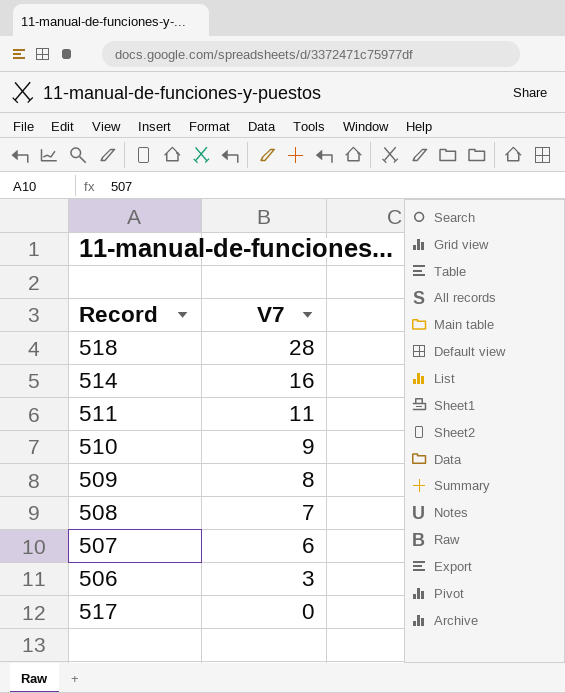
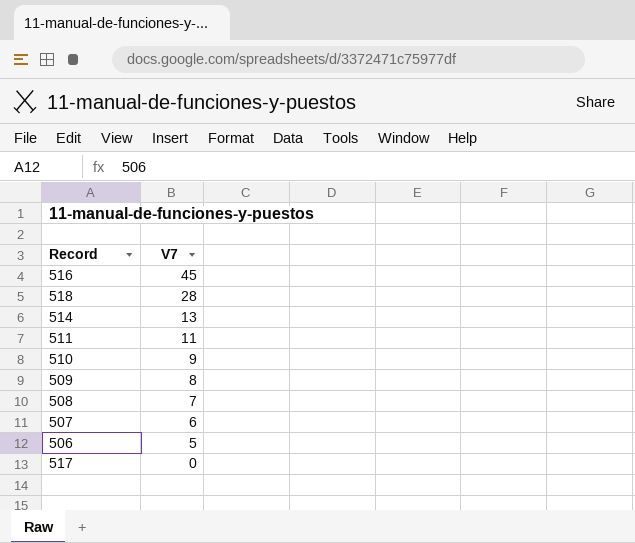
row 516: none -> 45
514 | V7: 16 -> 13
506 | V7: 3 -> 5

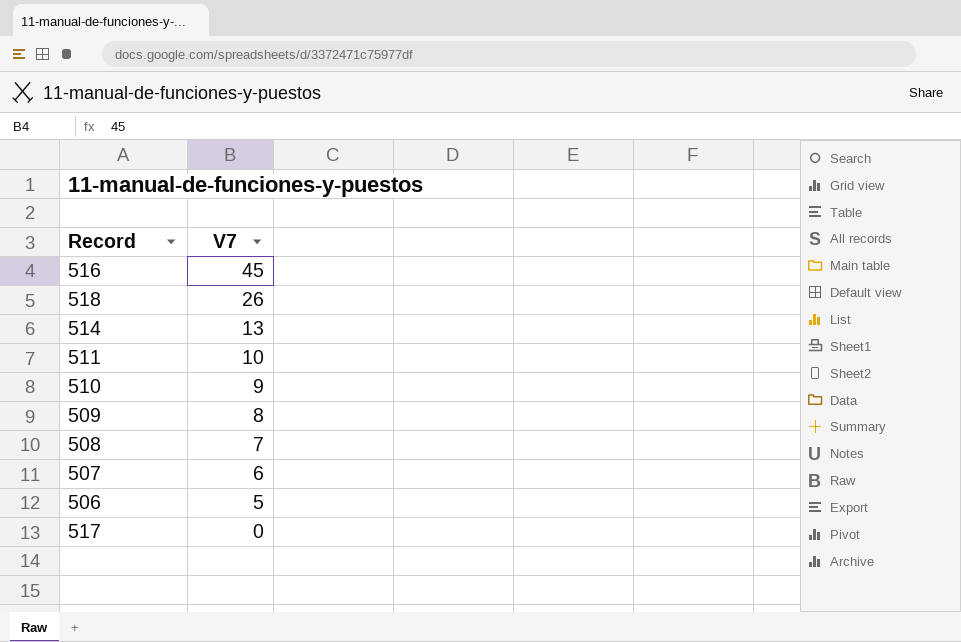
518 | V7: 28 -> 26
511 | V7: 11 -> 10

